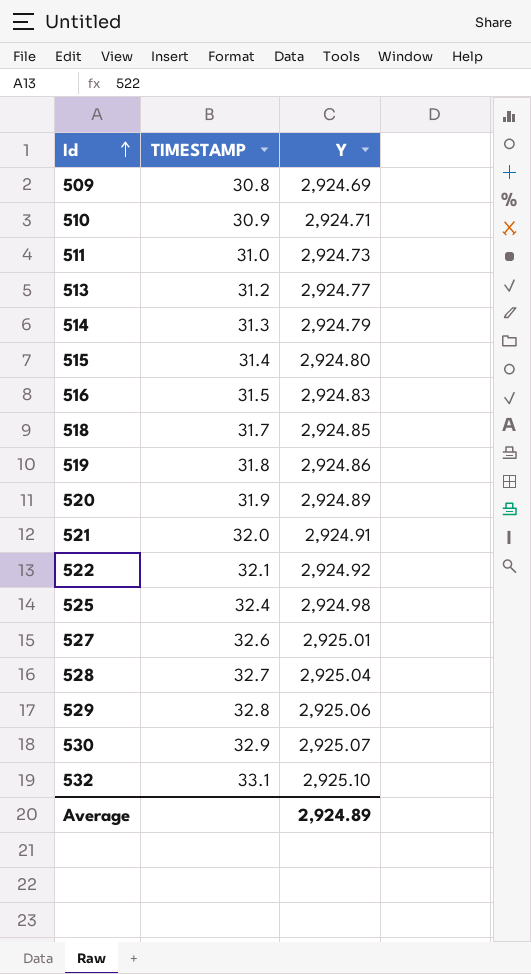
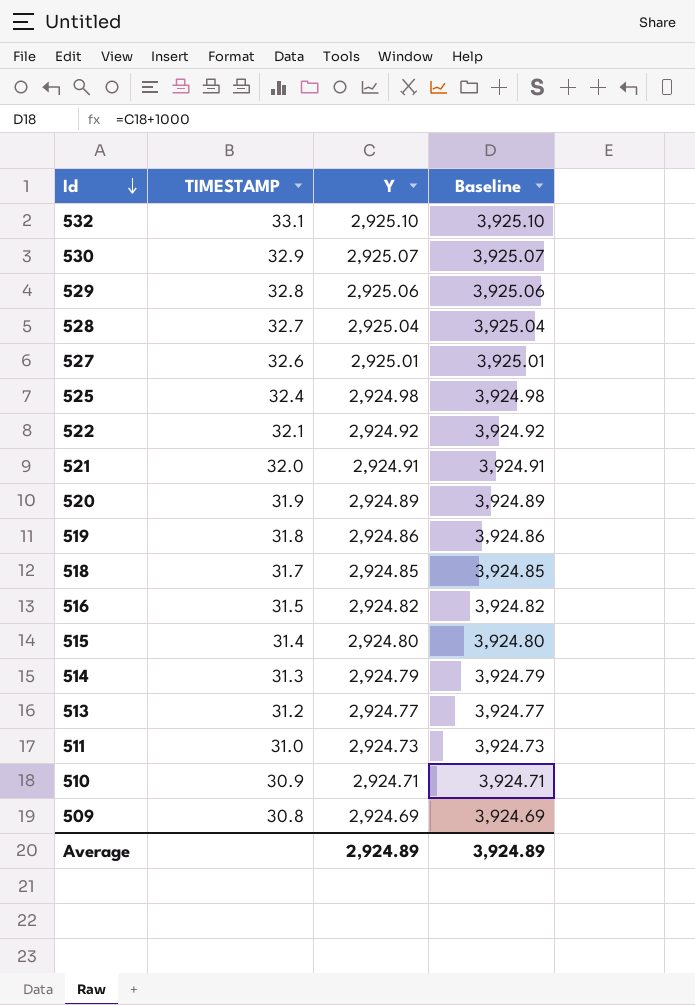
row order: Id ascending -> Id descending
column Baseline | formula: none -> [Y] + 1000
516 | Y: 2,924.83 -> 2,924.82

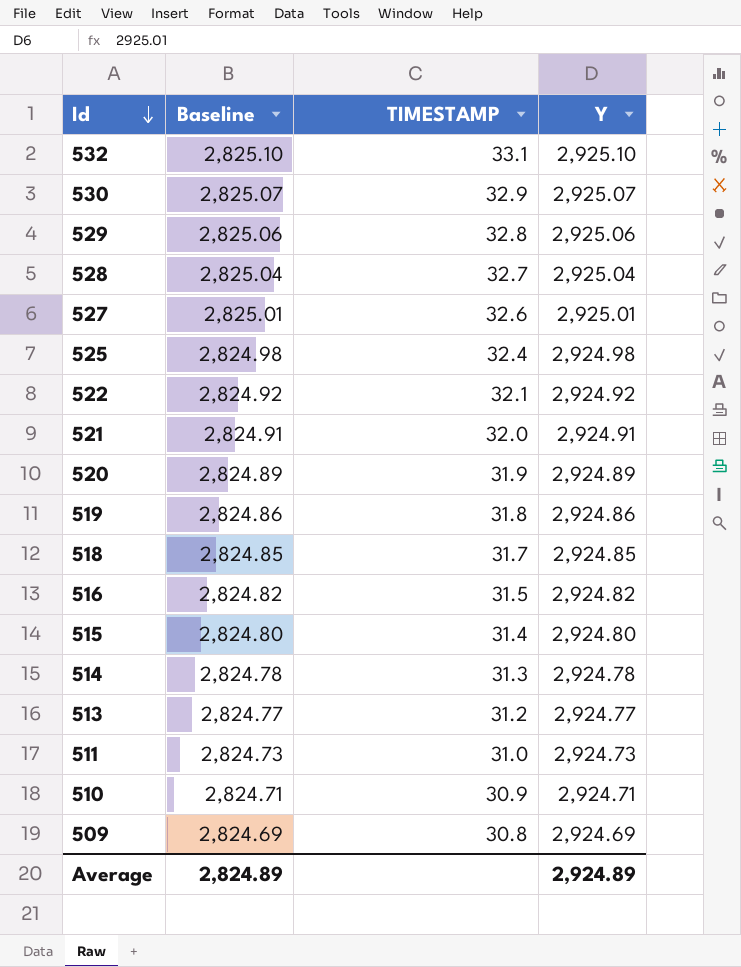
column Baseline | formula: [Y] + 1000 -> [Y] - 100
column Baseline | position: 4 -> 2
514 | Y: 2,924.79 -> 2,924.78
Average | Baseline: 3,924.89 -> 2,824.89

